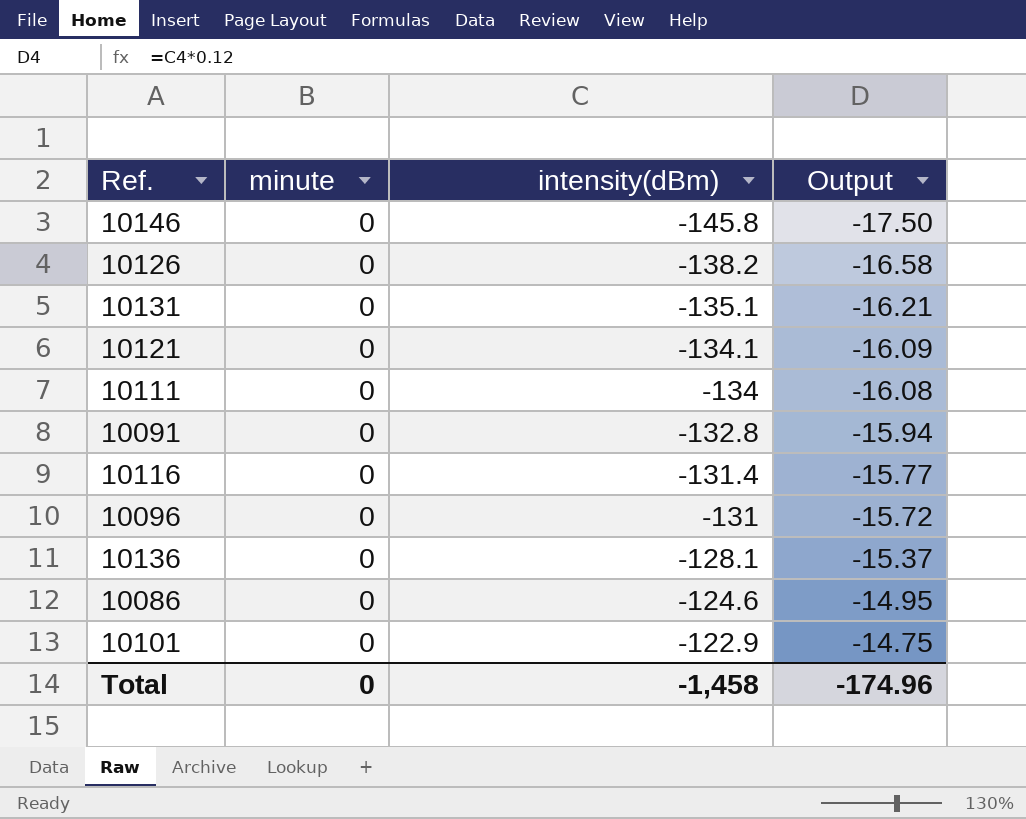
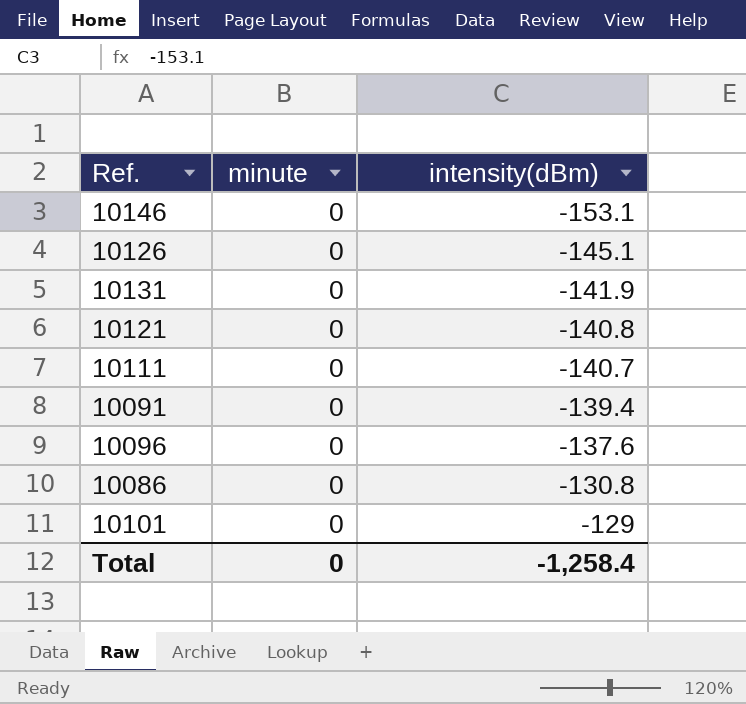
column Output | formula: [intensity(dBm)] * 0.12 -> none
row 10116: 0 | -131.4 | -15.77 -> none
row 10136: 0 | -128.1 | -15.37 -> none
10146 | intensity(dBm): -145.8 -> -153.1
10126 | intensity(dBm): -138.2 -> -145.1
10131 | intensity(dBm): -135.1 -> -141.9
10121 | intensity(dBm): -134.1 -> -140.8
10111 | intensity(dBm): -134 -> -140.7
10091 | intensity(dBm): -132.8 -> -139.4
10096 | intensity(dBm): -131 -> -137.6
10086 | intensity(dBm): -124.6 -> -130.8
10101 | intensity(dBm): -122.9 -> -129
Total | intensity(dBm): -1,458 -> -1,258.4

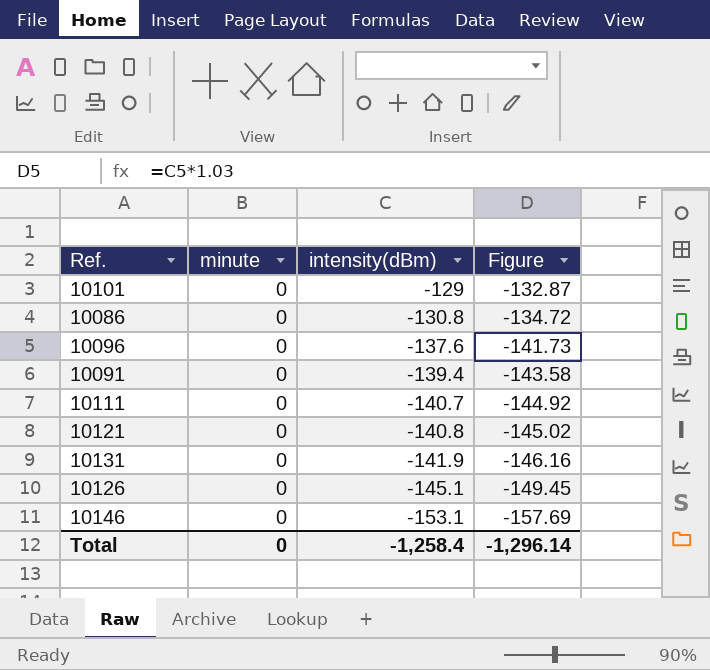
row order: intensity(dBm) ascending -> intensity(dBm) descending
column Figure | formula: none -> [intensity(dBm)] * 1.03

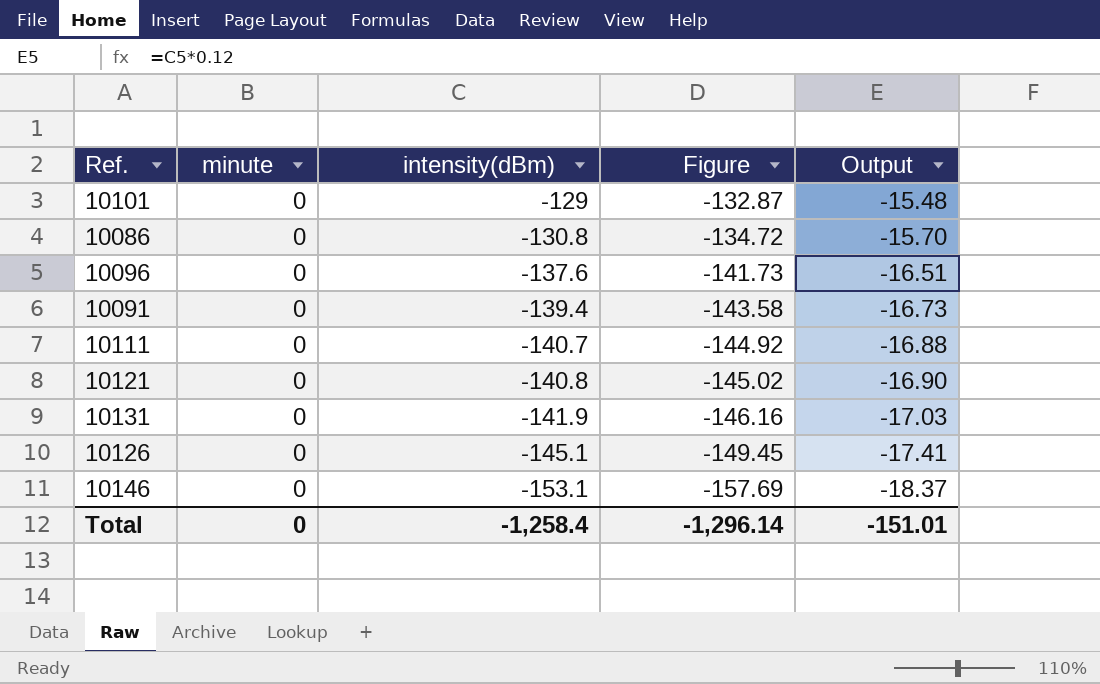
column Output | formula: none -> [intensity(dBm)] * 0.12

